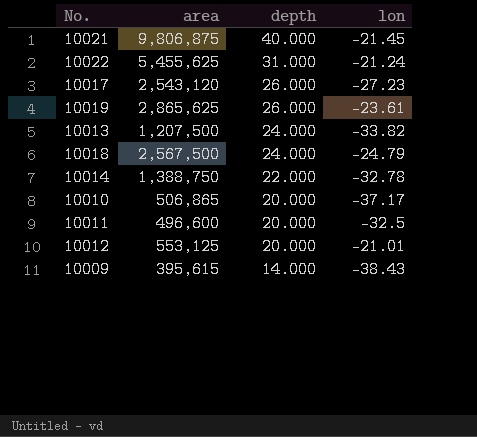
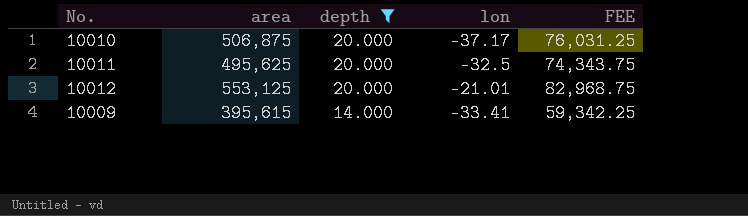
filter: none -> depth <= 20.000
column FEE | formula: none -> [area] * 0.15
10010 | area: 506,865 -> 506,875
10011 | area: 496,600 -> 495,625
10009 | lon: -38.43 -> -33.41

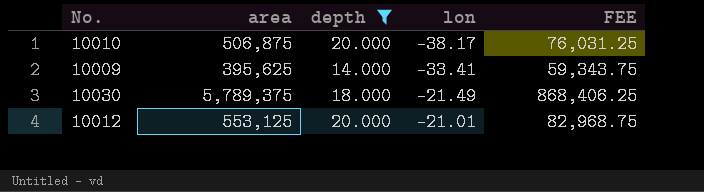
row order: depth descending -> lon ascending
row 10011: 495,625 | 20.000 | -32.5 | 74,343.75 -> none
10010 | lon: -37.17 -> -38.17
10009 | area: 395,615 -> 395,625
10009 | FEE: 59,342.25 -> 59,343.75
row 10030: none -> 5,789,375 | 18.000 | -21.49 | 868,406.25

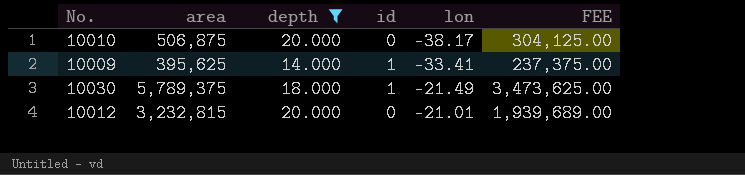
column id | position: none -> 4
column FEE | formula: [area] * 0.15 -> [area] * 0.6
10012 | area: 553,125 -> 3,232,815

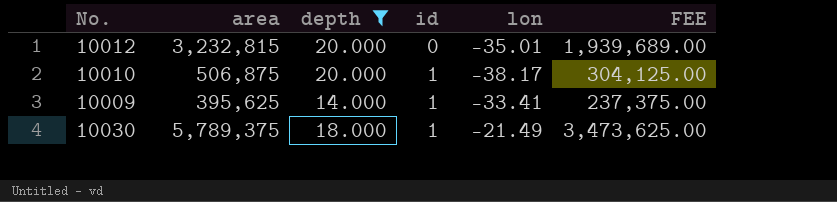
row order: lon ascending -> id ascending
10012 | lon: -21.01 -> -35.01
10010 | id: 0 -> 1

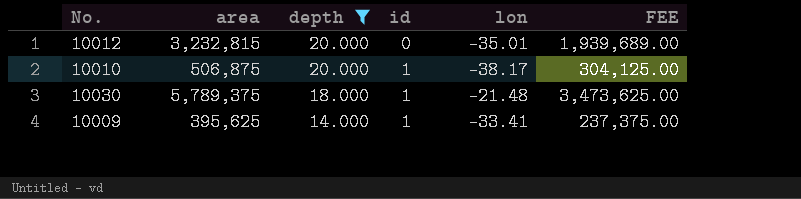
row order: id ascending -> depth descending
10030 | lon: -21.49 -> -21.48

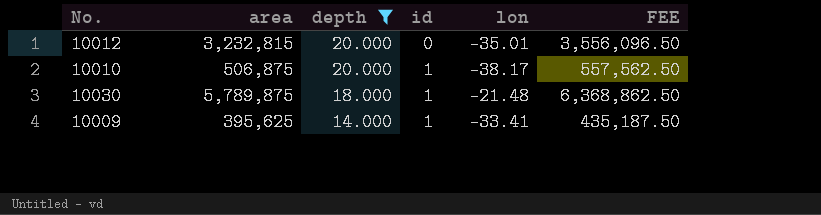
column FEE | formula: [area] * 0.6 -> [area] * 1.1
10030 | area: 5,789,375 -> 5,789,875

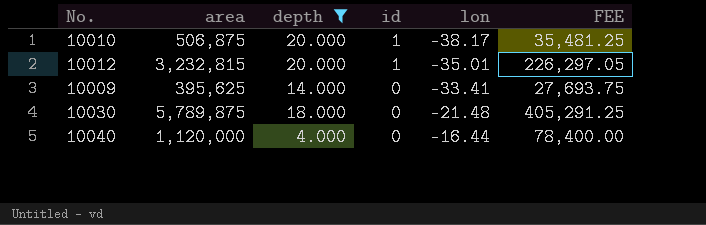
row order: depth descending -> id descending
column FEE | formula: [area] * 1.1 -> [area] * 0.07
10012 | id: 0 -> 1
10009 | id: 1 -> 0
10030 | id: 1 -> 0
row 10040: none -> 1,120,000 | 4.000 | 0 | -16.44 | 78,400.00

